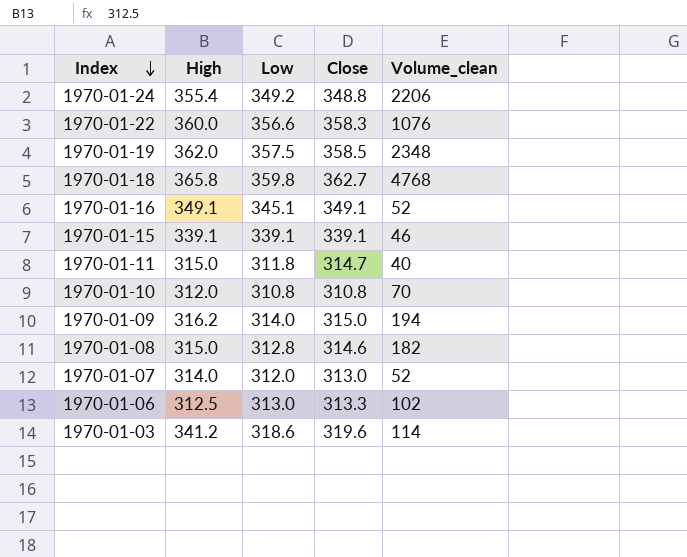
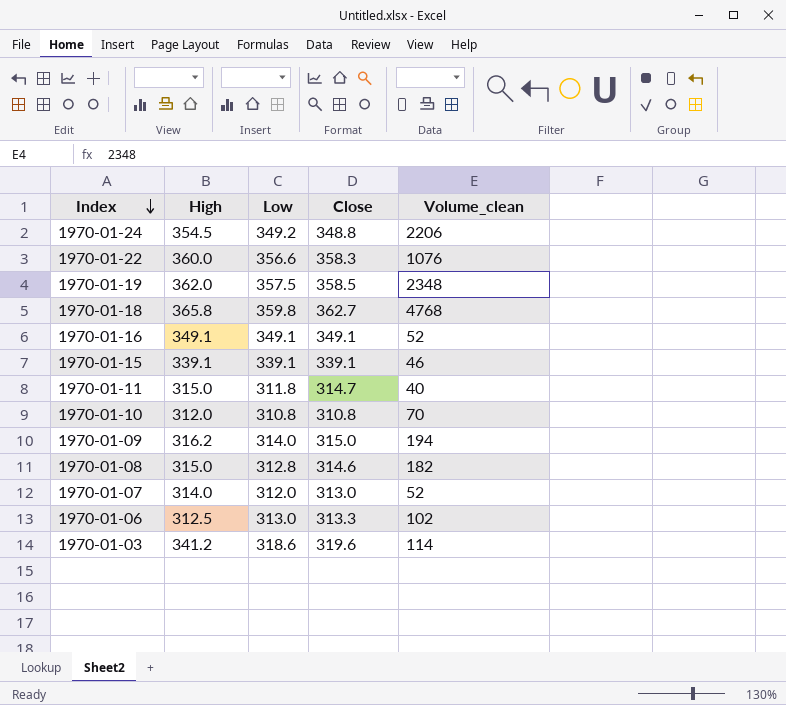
1970-01-24 | High: 355.4 -> 354.5
1970-01-16 | Low: 345.1 -> 349.1

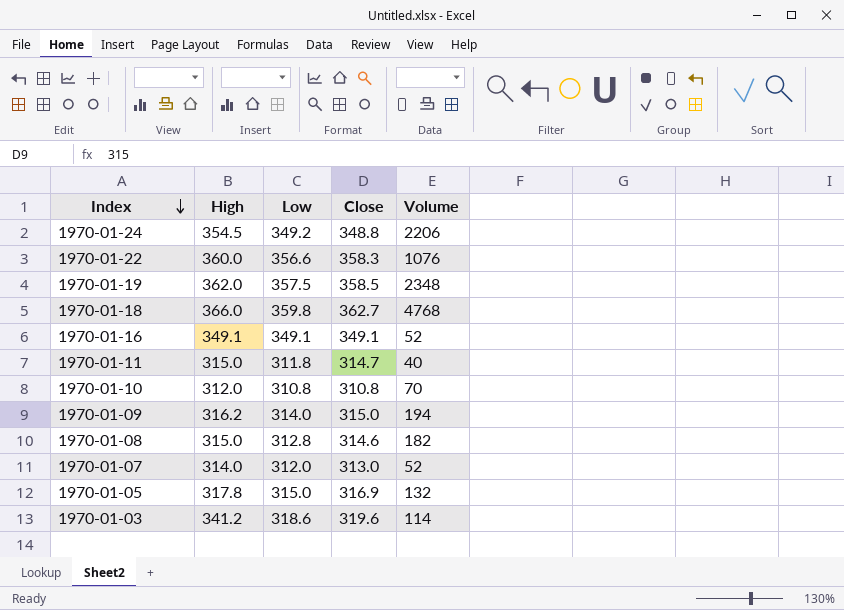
column name: Volume_clean -> Volume
row 1970-01-15: 339.1 | 339.1 | 339.1 | 46 -> none
row 1970-01-06: 312.5 | 313.0 | 313.3 | 102 -> none
1970-01-18 | High: 365.8 -> 366.0
row 1970-01-05: none -> 317.8 | 315.0 | 316.9 | 132

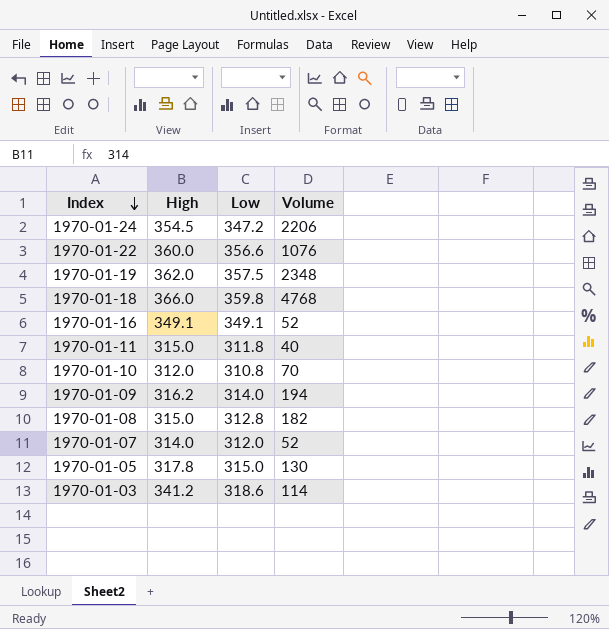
column Close | position: 4 -> none
1970-01-24 | Low: 349.2 -> 347.2
1970-01-05 | Volume: 132 -> 130

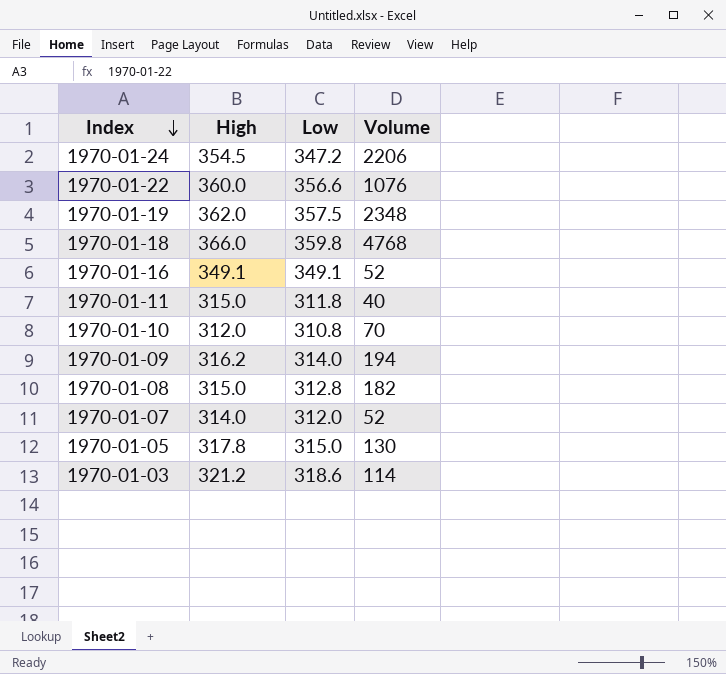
1970-01-03 | High: 341.2 -> 321.2

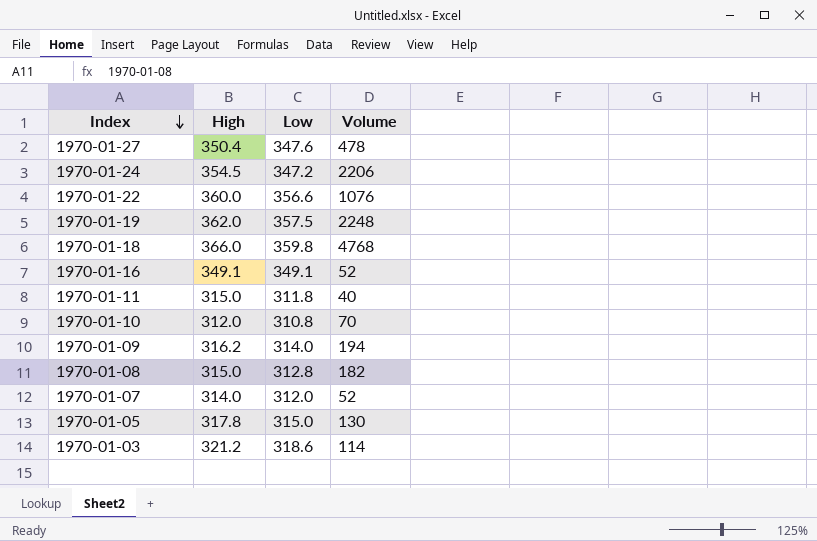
row 1970-01-27: none -> 350.4 | 347.6 | 478
1970-01-19 | Volume: 2348 -> 2248

